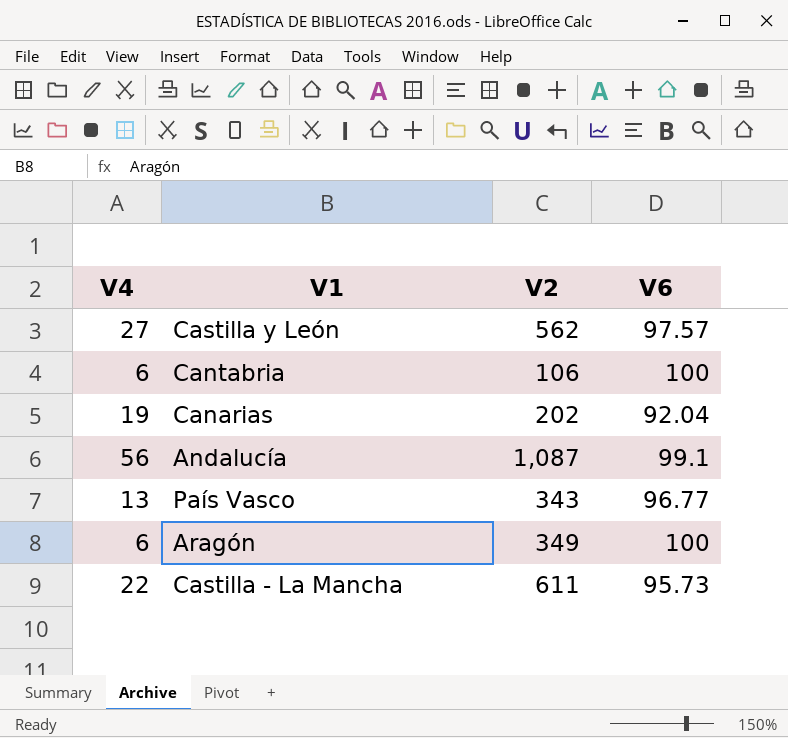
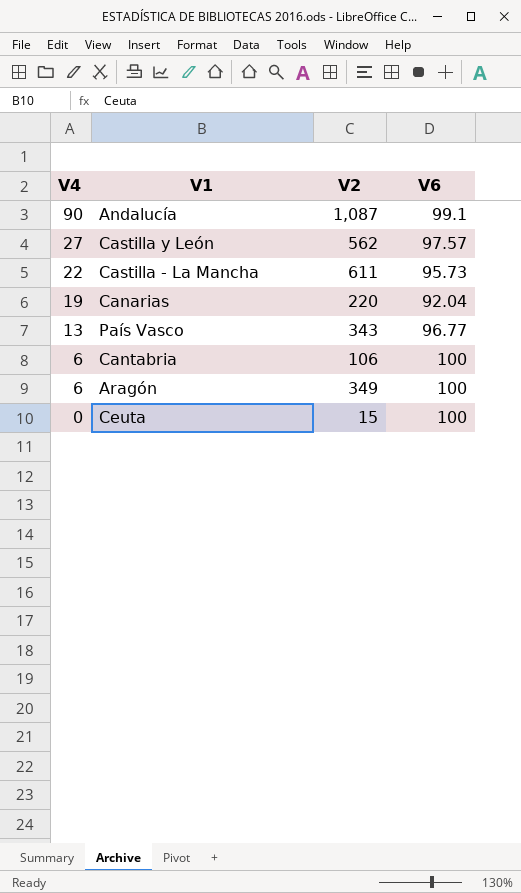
row order: none -> V4 descending
Andalucía | V4: 56 -> 90
Canarias | V2: 202 -> 220
row Ceuta: none -> 0 | 15 | 100

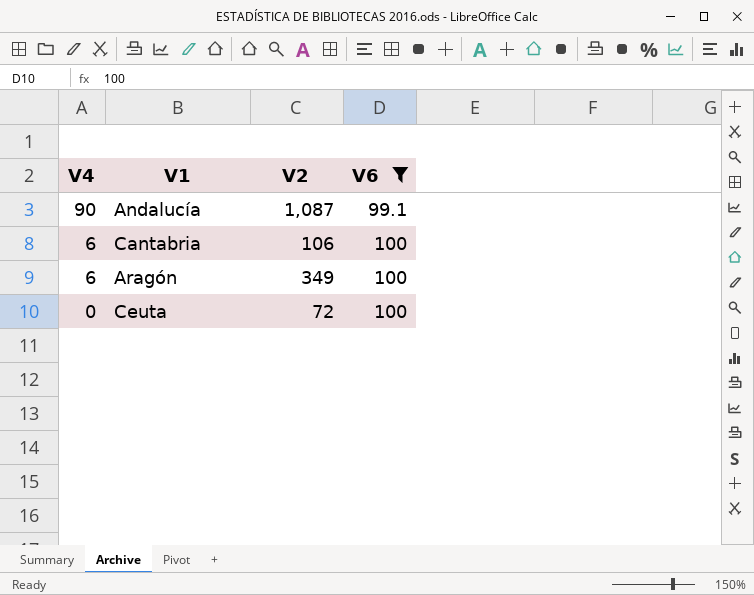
filter: none -> V6 >= 99.1
Ceuta | V2: 15 -> 72

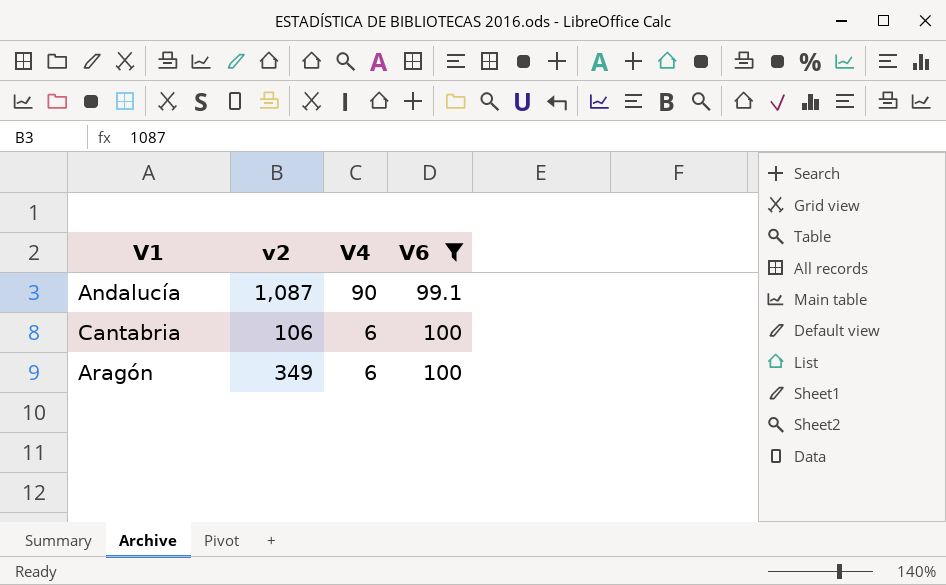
column name: V2 -> v2
column V4 | position: 1 -> 3
row Ceuta: 0 | 72 | 100 -> none

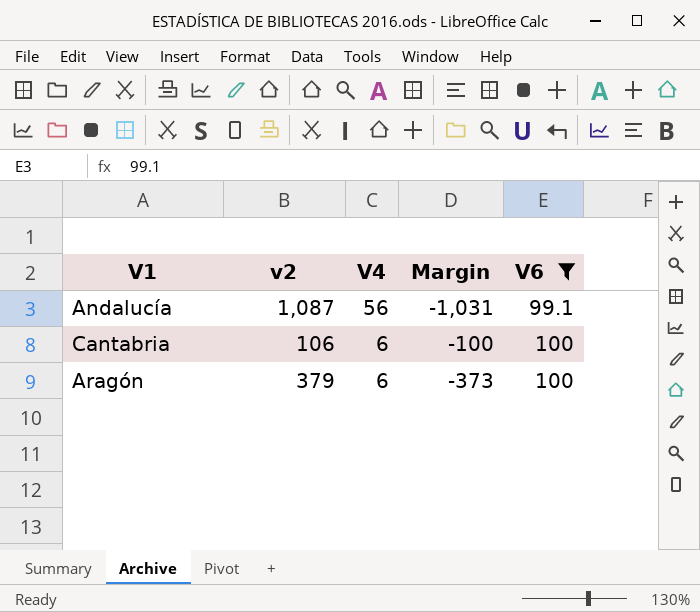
column Margin | formula: none -> [V4] - [v2]
Andalucía | V4: 90 -> 56
Aragón | v2: 349 -> 379

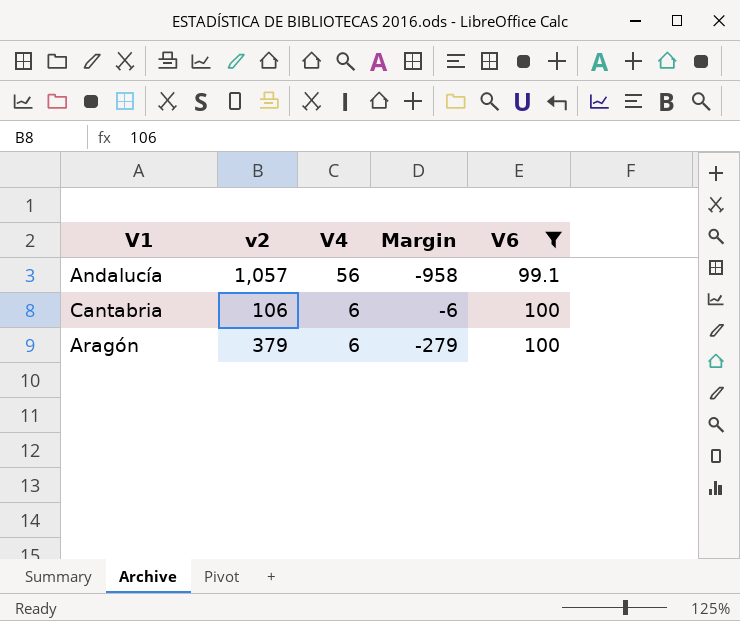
column Margin | formula: [V4] - [v2] -> [V6] - [v2]
Andalucía | v2: 1,087 -> 1,057

